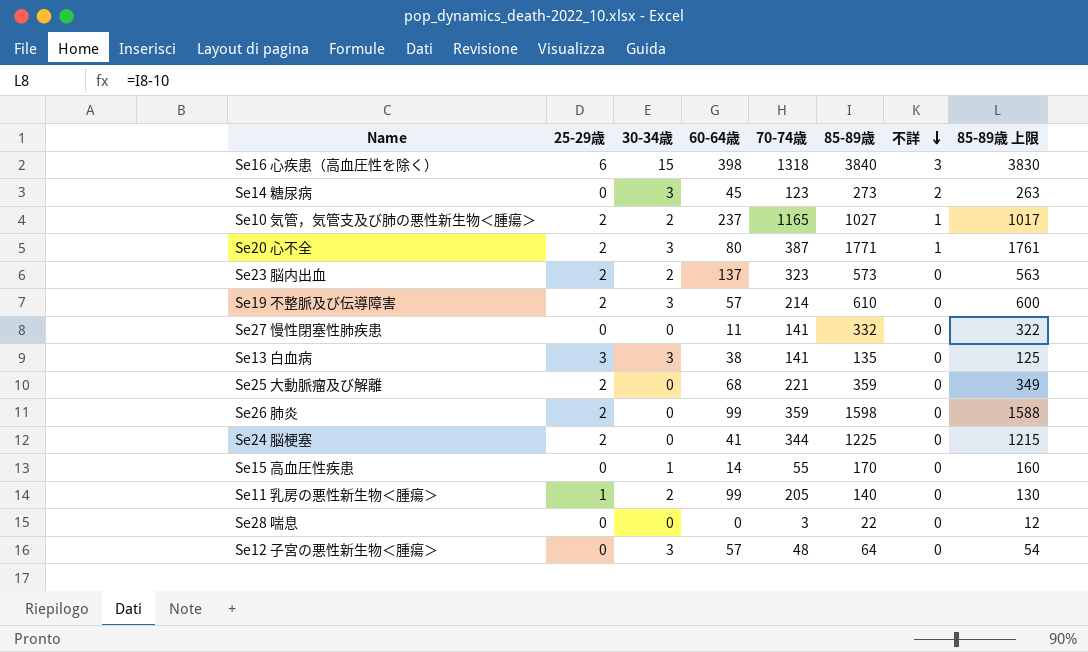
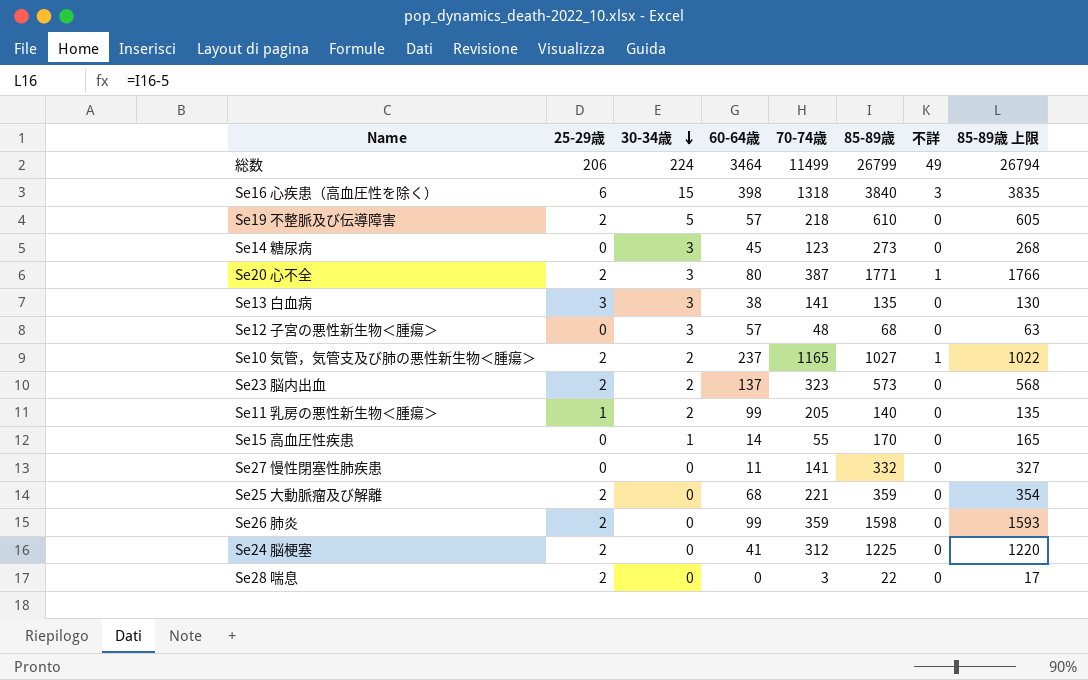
row order: 不詳 descending -> 30-34歳 descending
column 85-89歳 上限 | formula: [85-89歳] - 10 -> [85-89歳] - 5
row 総数: none -> 206 | 224 | 3464 | 11499 | 26799 | 49 | 26794
Se19 不整脈及び伝導障害 | 30-34歳: 3 -> 5
Se19 不整脈及び伝導障害 | 70-74歳: 214 -> 218
Se14 糖尿病 | 不詳: 2 -> 0
Se12 子宮の悪性新生物＜腫瘍＞ | 85-89歳: 64 -> 68
Se24 脳梗塞 | 70-74歳: 344 -> 312
Se28 喘息 | 25-29歳: 0 -> 2

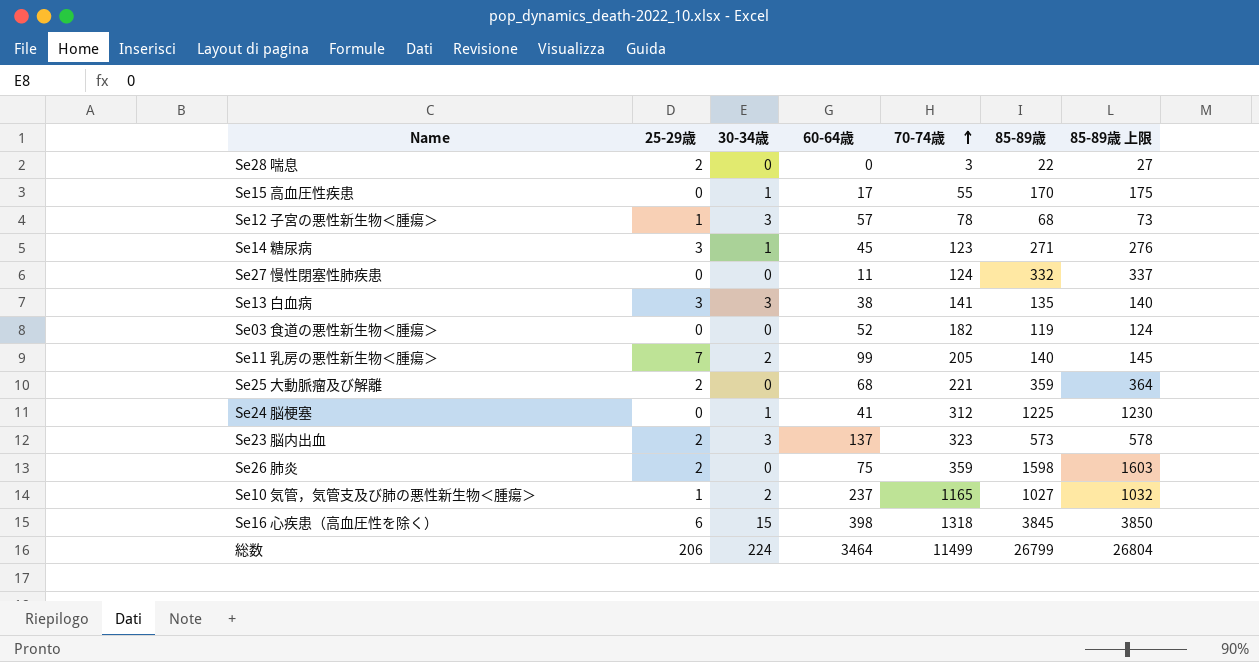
row order: 30-34歳 descending -> 70-74歳 ascending
column 不詳 | position: 7 -> none
column 85-89歳 上限 | formula: [85-89歳] - 5 -> [85-89歳] + 5
row Se19 不整脈及び伝導障害: 2 | 5 | 57 | 218 | 610 | 0 | 605 -> none
row Se20 心不全: 2 | 3 | 80 | 387 | 1771 | 1 | 1766 -> none
Se15 高血圧性疾患 | 60-64歳: 14 -> 17
Se12 子宮の悪性新生物＜腫瘍＞ | 25-29歳: 0 -> 1
Se12 子宮の悪性新生物＜腫瘍＞ | 70-74歳: 48 -> 78
Se14 糖尿病 | 25-29歳: 0 -> 3
Se14 糖尿病 | 30-34歳: 3 -> 1
Se14 糖尿病 | 85-89歳: 273 -> 271
Se27 慢性閉塞性肺疾患 | 70-74歳: 141 -> 124
row Se03 食道の悪性新生物＜腫瘍＞: none -> 0 | 0 | 52 | 182 | 119 | 124
Se11 乳房の悪性新生物＜腫瘍＞ | 25-29歳: 1 -> 7
Se24 脳梗塞 | 25-29歳: 2 -> 0
Se24 脳梗塞 | 30-34歳: 0 -> 1
Se23 脳内出血 | 30-34歳: 2 -> 3
Se26 肺炎 | 60-64歳: 99 -> 75
Se10 気管，気管支及び肺の悪性新生物＜腫瘍＞ | 25-29歳: 2 -> 1
Se16 心疾患（高血圧性を除く） | 85-89歳: 3840 -> 3845

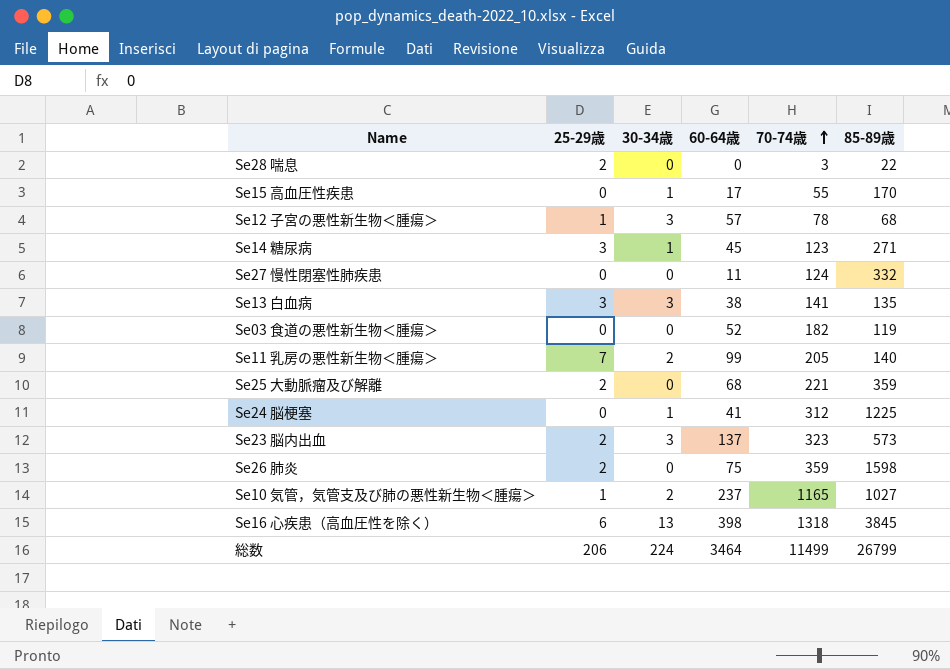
column 85-89歳 上限 | formula: [85-89歳] + 5 -> none
Se16 心疾患（高血圧性を除く） | 30-34歳: 15 -> 13

